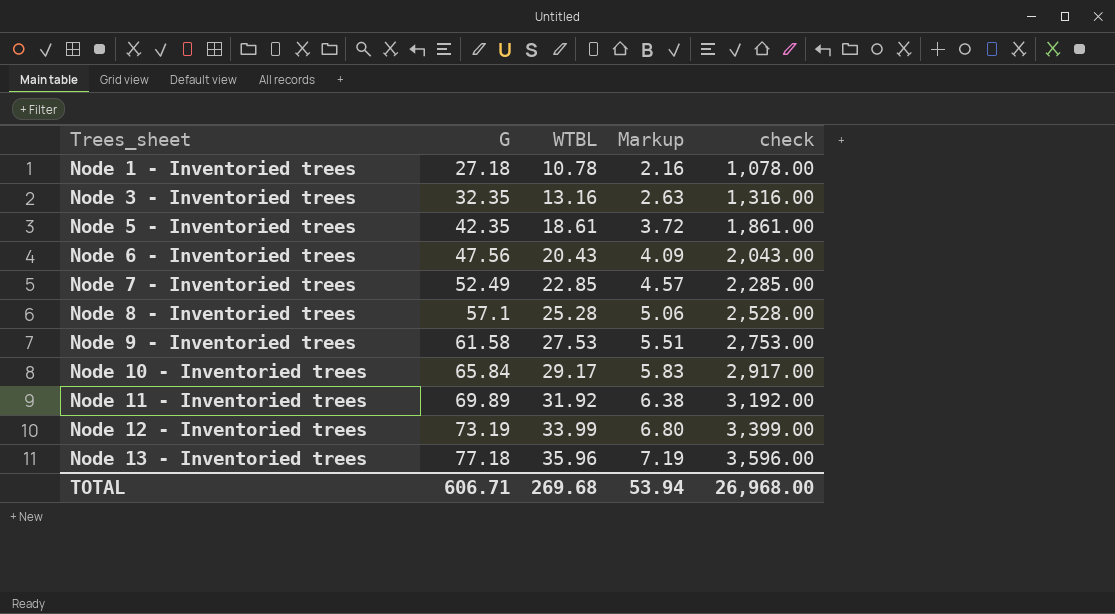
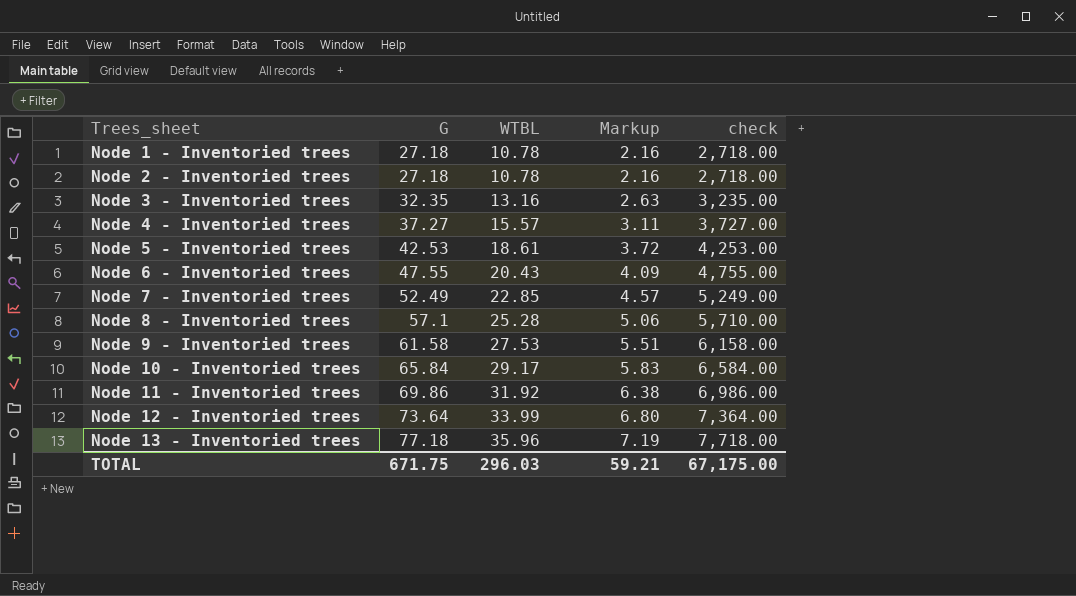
column check | formula: [WTBL] * 100 -> [G] * 100
row Node 2 - Inventoried trees: none -> 27.18 | 10.78 | 2.16 | 2,718.00
row Node 4 - Inventoried trees: none -> 37.27 | 15.57 | 3.11 | 3,727.00
Node 5 - Inventoried trees | G: 42.35 -> 42.53
Node 6 - Inventoried trees | G: 47.56 -> 47.55
Node 11 - Inventoried trees | G: 69.89 -> 69.86
Node 12 - Inventoried trees | G: 73.19 -> 73.64
TOTAL | G: 606.71 -> 671.75
TOTAL | WTBL: 269.68 -> 296.03
TOTAL | Markup: 53.94 -> 59.21
TOTAL | check: 26,968.00 -> 67,175.00

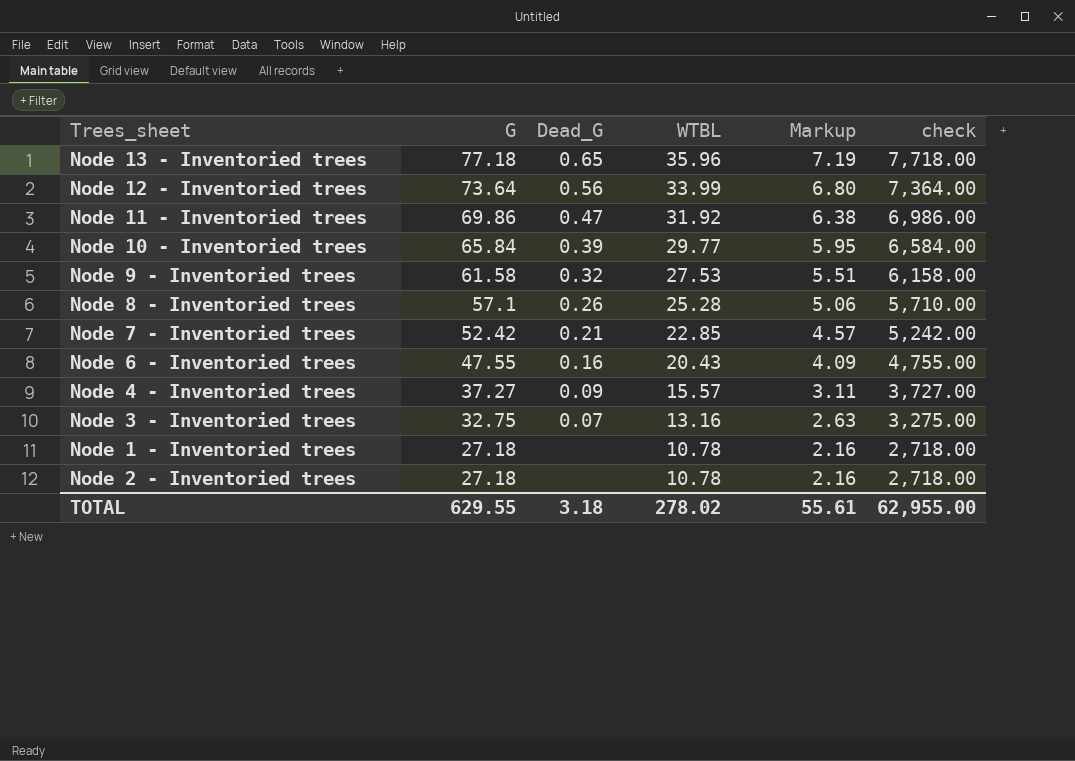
row order: Trees_sheet ascending -> G descending
column Dead_G | position: none -> 3
row Node 5 - Inventoried trees: 42.53 | 18.61 | 3.72 | 4,253.00 -> none
Node 10 - Inventoried trees | WTBL: 29.17 -> 29.77
Node 10 - Inventoried trees | Markup: 5.83 -> 5.95
Node 7 - Inventoried trees | G: 52.49 -> 52.42
Node 7 - Inventoried trees | check: 5,249.00 -> 5,242.00
Node 3 - Inventoried trees | G: 32.35 -> 32.75
Node 3 - Inventoried trees | check: 3,235.00 -> 3,275.00
TOTAL | G: 671.75 -> 629.55
TOTAL | WTBL: 296.03 -> 278.02
TOTAL | Markup: 59.21 -> 55.61
TOTAL | check: 67,175.00 -> 62,955.00

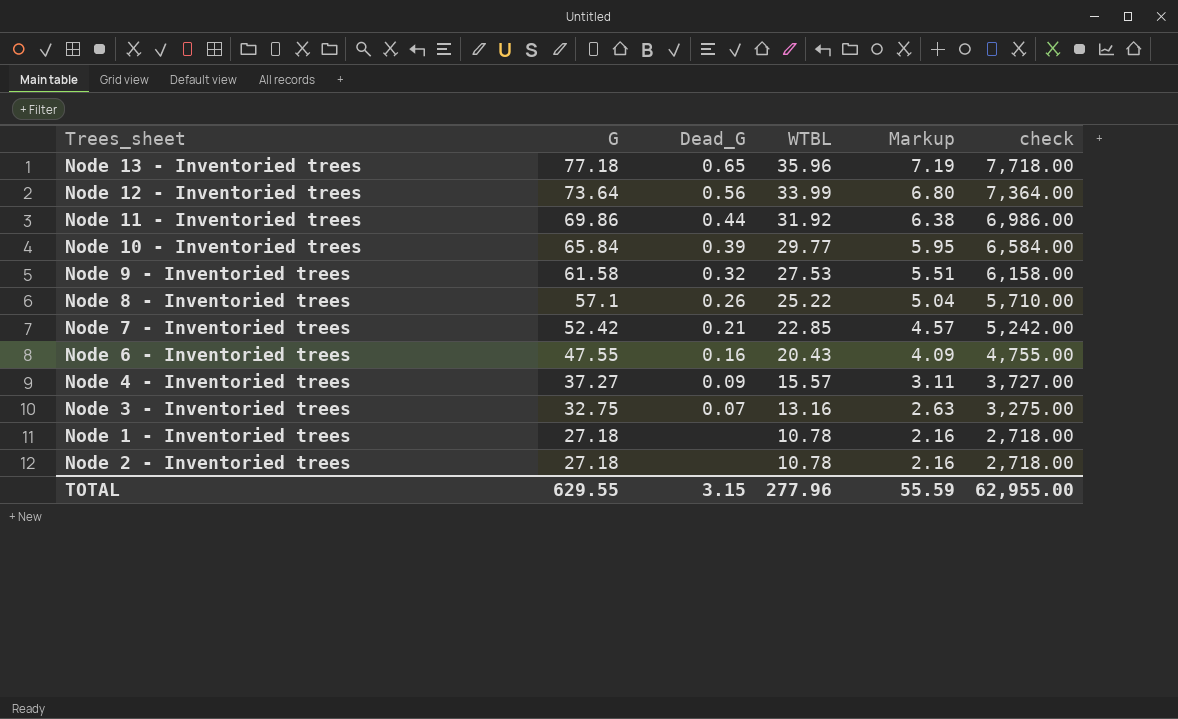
Node 11 - Inventoried trees | Dead_G: 0.47 -> 0.44
Node 8 - Inventoried trees | WTBL: 25.28 -> 25.22
Node 8 - Inventoried trees | Markup: 5.06 -> 5.04
TOTAL | Dead_G: 3.18 -> 3.15
TOTAL | WTBL: 278.02 -> 277.96
TOTAL | Markup: 55.61 -> 55.59

